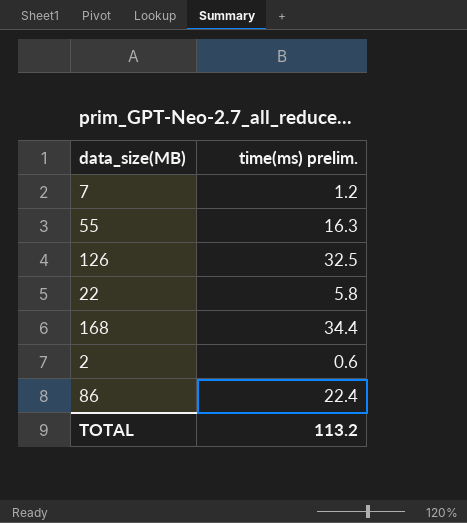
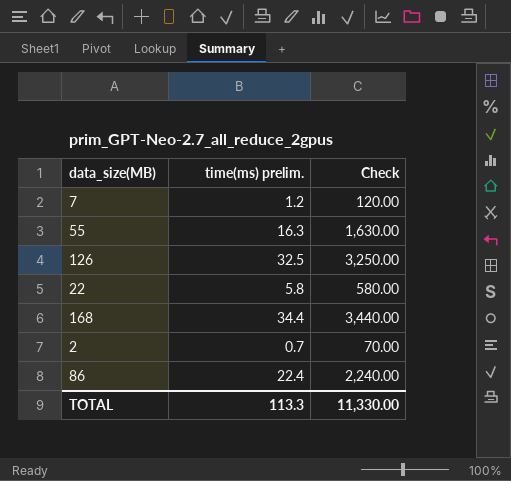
column Check | formula: none -> [time(ms) prelim.] * 100
2 | time(ms) prelim.: 0.6 -> 0.7
TOTAL | time(ms) prelim.: 113.2 -> 113.3

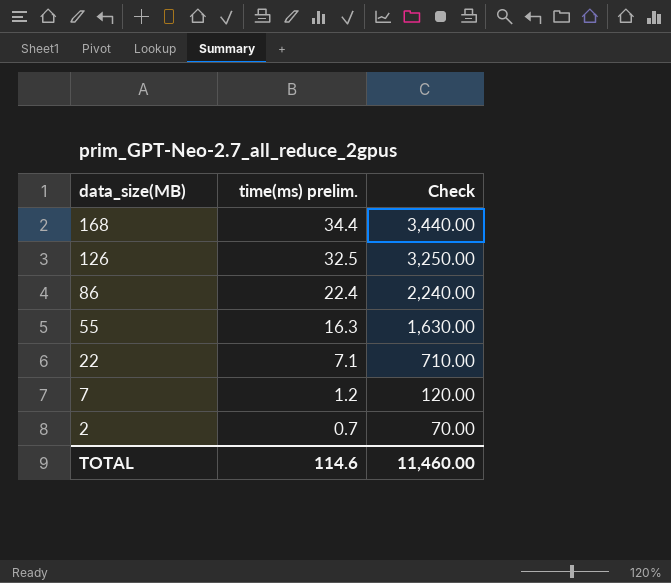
row order: none -> data_size(MB) descending
22 | time(ms) prelim.: 5.8 -> 7.1
22 | Check: 580.00 -> 710.00
TOTAL | time(ms) prelim.: 113.3 -> 114.6
TOTAL | Check: 11,330.00 -> 11,460.00

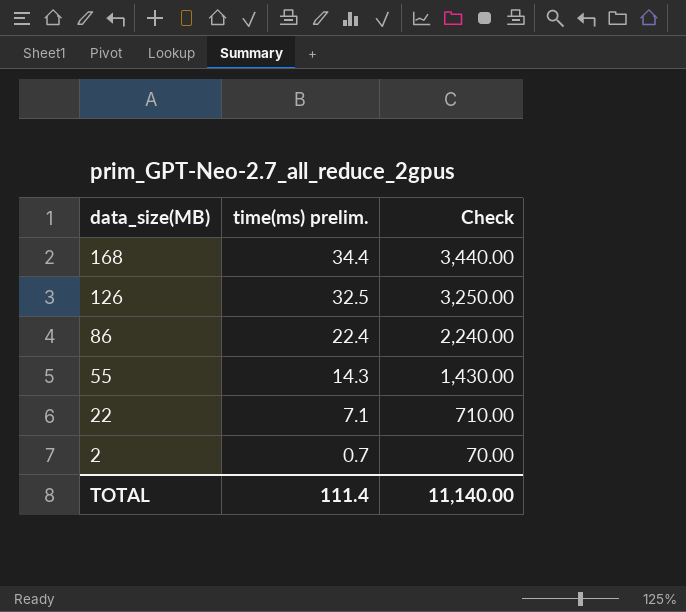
row 7: 1.2 | 120.00 -> none
55 | time(ms) prelim.: 16.3 -> 14.3
55 | Check: 1,630.00 -> 1,430.00
TOTAL | time(ms) prelim.: 114.6 -> 111.4
TOTAL | Check: 11,460.00 -> 11,140.00

